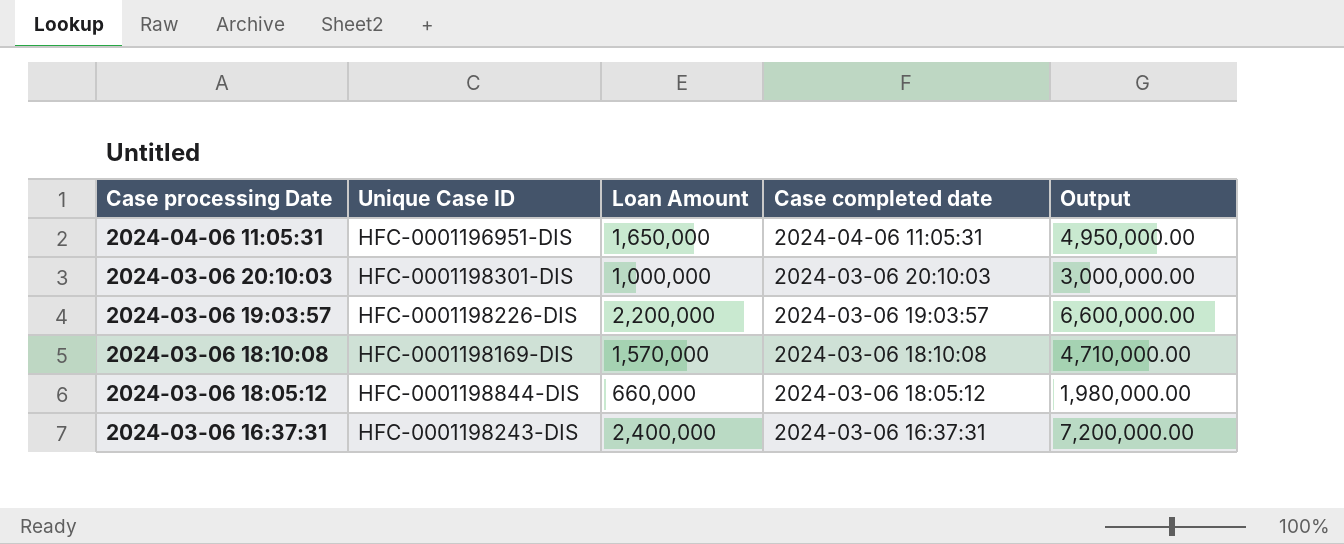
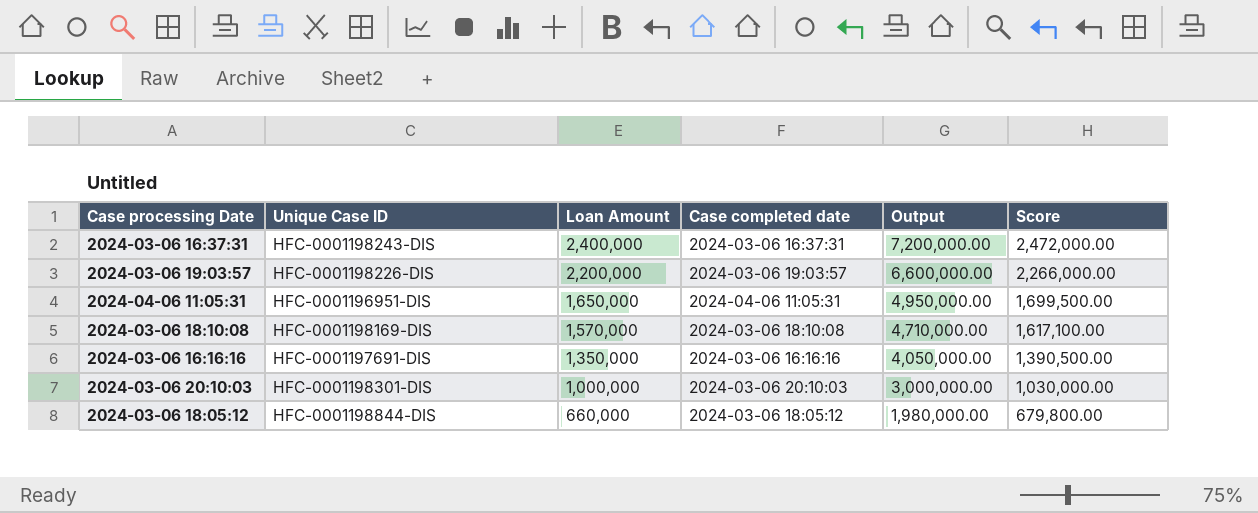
row order: Case processing Date descending -> Loan Amount descending
column Score | formula: none -> [Loan Amount] * 1.03
row 2024-03-06 16:16:16: none -> HFC-0001197691-DIS | 1,350,000 | 2024-03-06 16:16:16 | 4,050,000.00 | 1,390,500.00

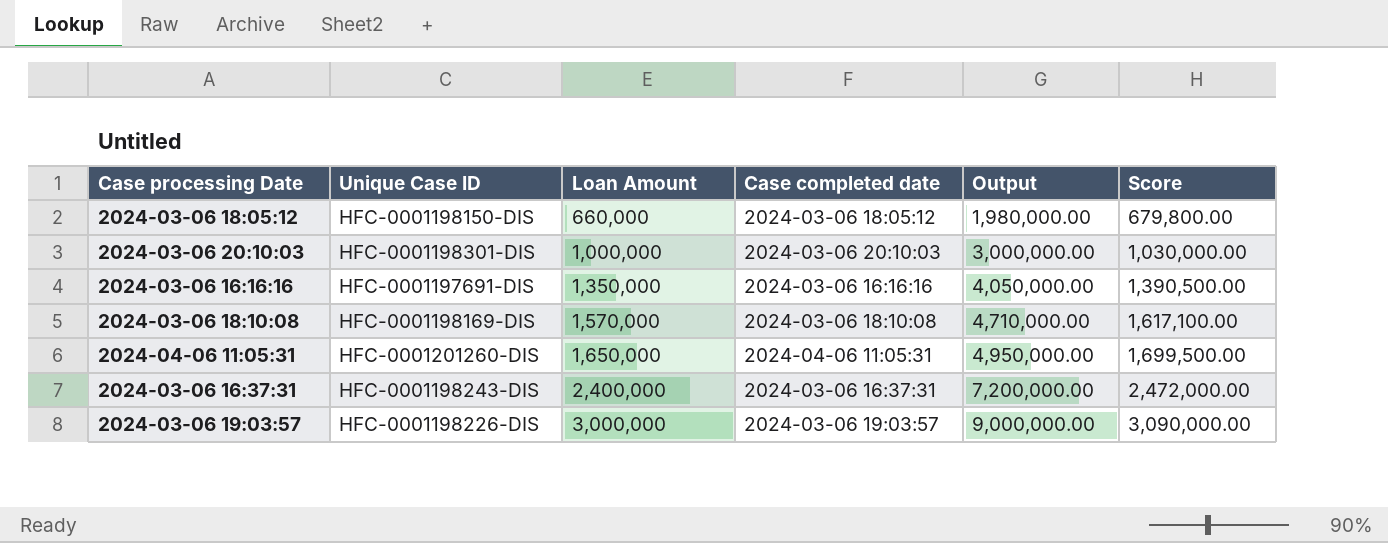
row order: Loan Amount descending -> Loan Amount ascending
2024-03-06 18:05:12 | Unique Case ID: HFC-0001198844-DIS -> HFC-0001198150-DIS
2024-04-06 11:05:31 | Unique Case ID: HFC-0001196951-DIS -> HFC-0001201260-DIS
2024-03-06 19:03:57 | Loan Amount: 2,200,000 -> 3,000,000
2024-03-06 19:03:57 | Output: 6,600,000.00 -> 9,000,000.00
2024-03-06 19:03:57 | Score: 2,266,000.00 -> 3,090,000.00

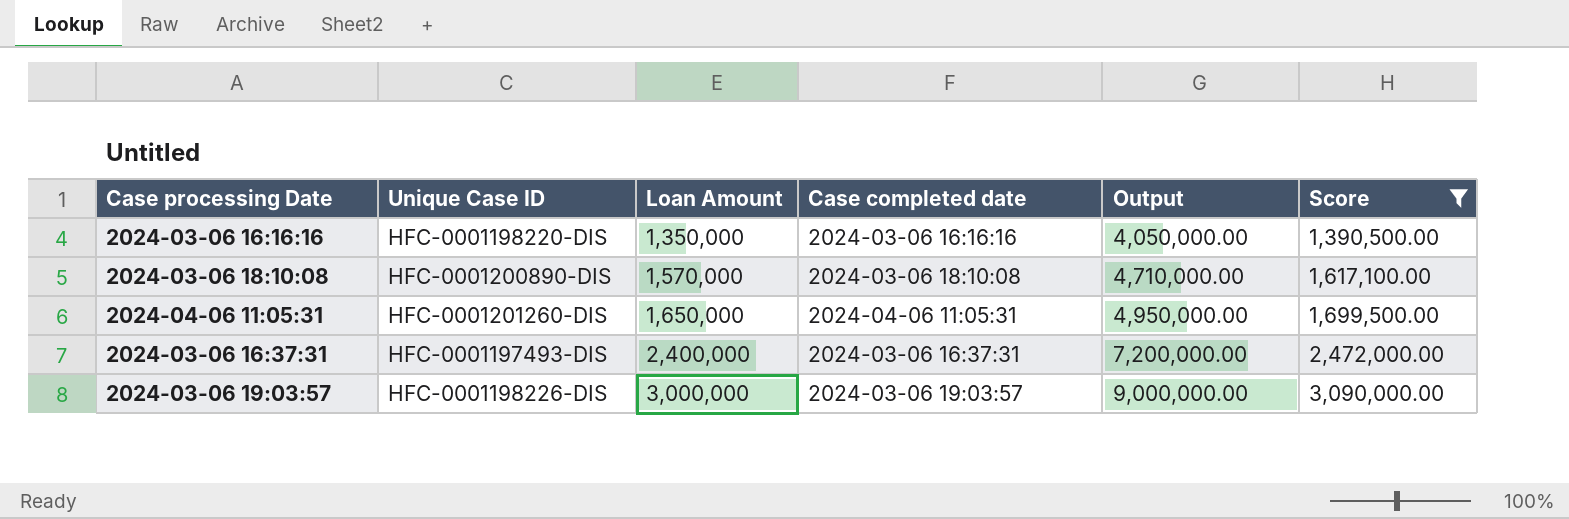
filter: none -> Score >= 1,390,500.00
2024-03-06 16:16:16 | Unique Case ID: HFC-0001197691-DIS -> HFC-0001198220-DIS
2024-03-06 18:10:08 | Unique Case ID: HFC-0001198169-DIS -> HFC-0001200890-DIS
2024-03-06 16:37:31 | Unique Case ID: HFC-0001198243-DIS -> HFC-0001197493-DIS

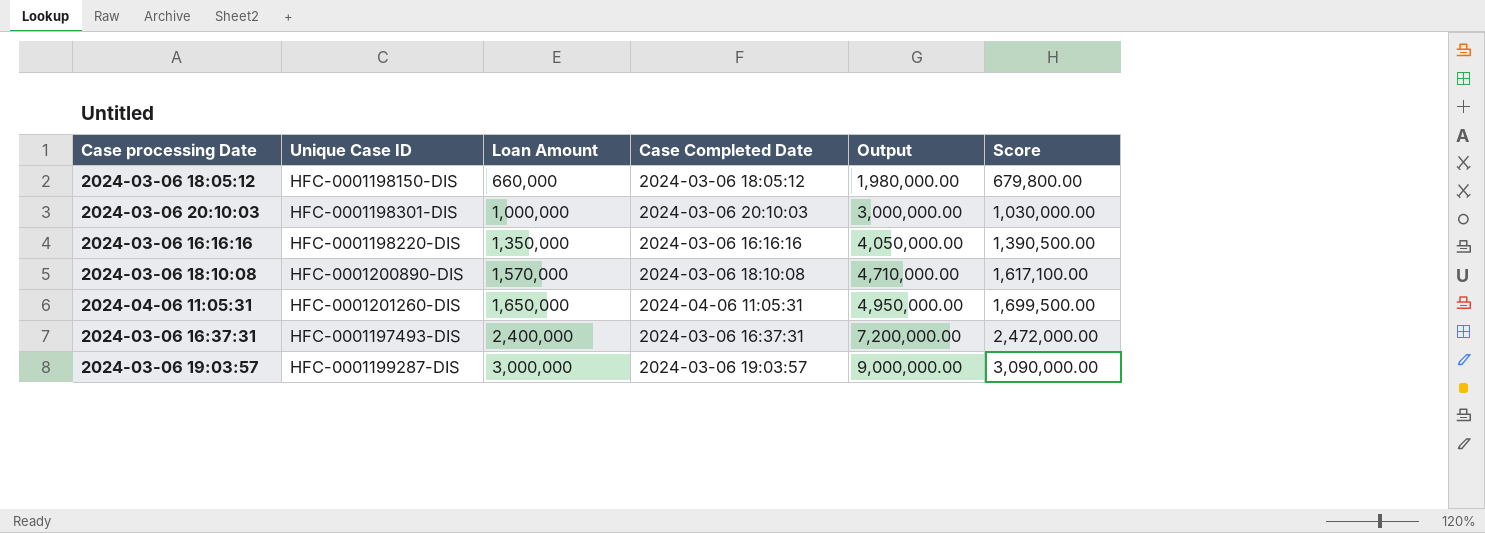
filter: Score >= 1,390,500.00 -> none
column name: Case completed date -> Case Completed Date
2024-03-06 19:03:57 | Unique Case ID: HFC-0001198226-DIS -> HFC-0001199287-DIS

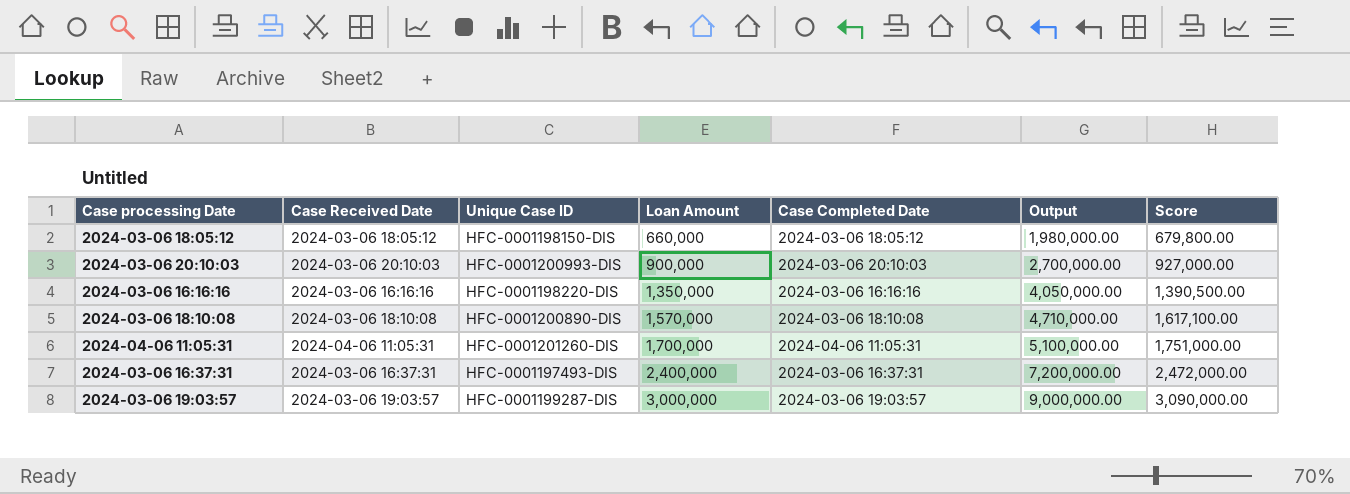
column Case Received Date | position: none -> 2
2024-03-06 20:10:03 | Unique Case ID: HFC-0001198301-DIS -> HFC-0001200993-DIS
2024-03-06 20:10:03 | Loan Amount: 1,000,000 -> 900,000
2024-03-06 20:10:03 | Output: 3,000,000.00 -> 2,700,000.00
2024-03-06 20:10:03 | Score: 1,030,000.00 -> 927,000.00
2024-04-06 11:05:31 | Loan Amount: 1,650,000 -> 1,700,000
2024-04-06 11:05:31 | Output: 4,950,000.00 -> 5,100,000.00
2024-04-06 11:05:31 | Score: 1,699,500.00 -> 1,751,000.00

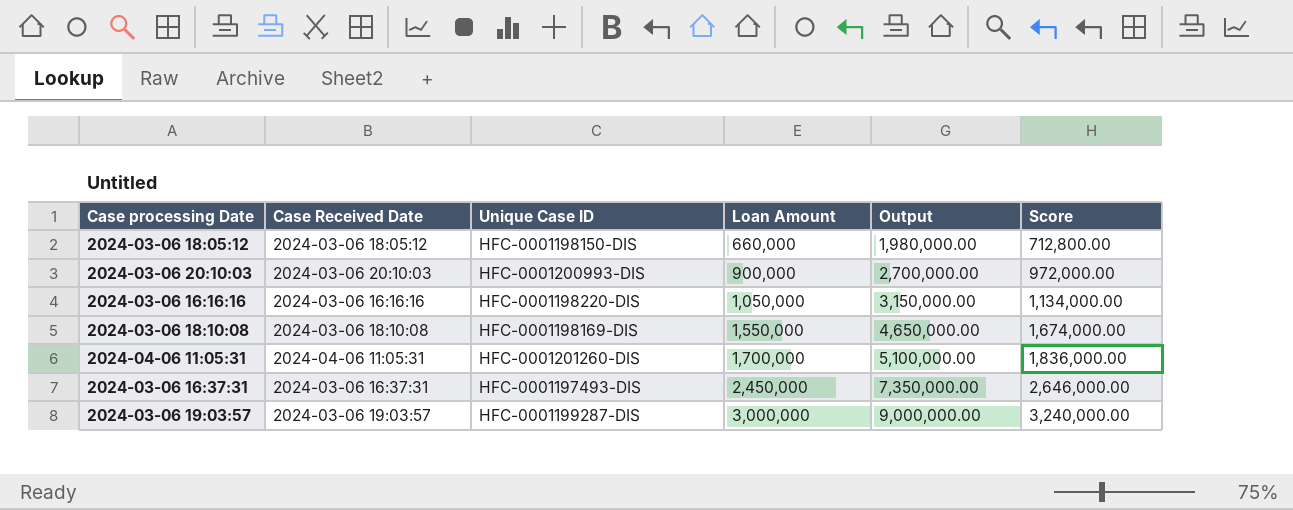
column Case Completed Date | position: 5 -> none
column Score | formula: [Loan Amount] * 1.03 -> [Loan Amount] * 1.08
2024-03-06 16:16:16 | Loan Amount: 1,350,000 -> 1,050,000
2024-03-06 16:16:16 | Output: 4,050,000.00 -> 3,150,000.00
2024-03-06 18:10:08 | Unique Case ID: HFC-0001200890-DIS -> HFC-0001198169-DIS
2024-03-06 18:10:08 | Loan Amount: 1,570,000 -> 1,550,000
2024-03-06 18:10:08 | Output: 4,710,000.00 -> 4,650,000.00
2024-03-06 16:37:31 | Loan Amount: 2,400,000 -> 2,450,000
2024-03-06 16:37:31 | Output: 7,200,000.00 -> 7,350,000.00

